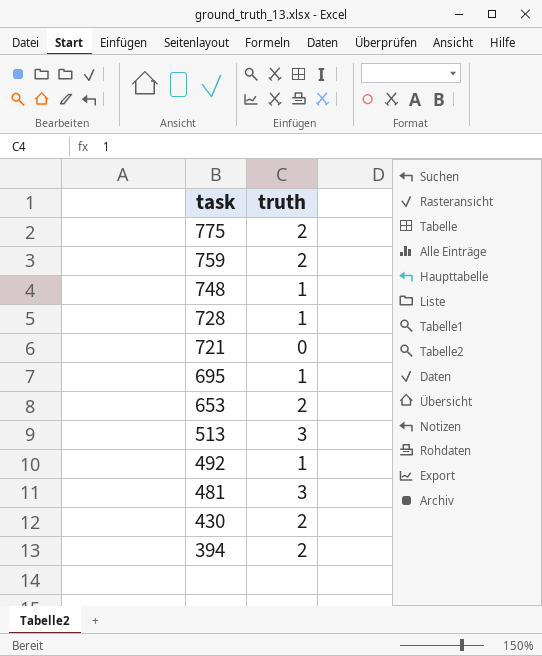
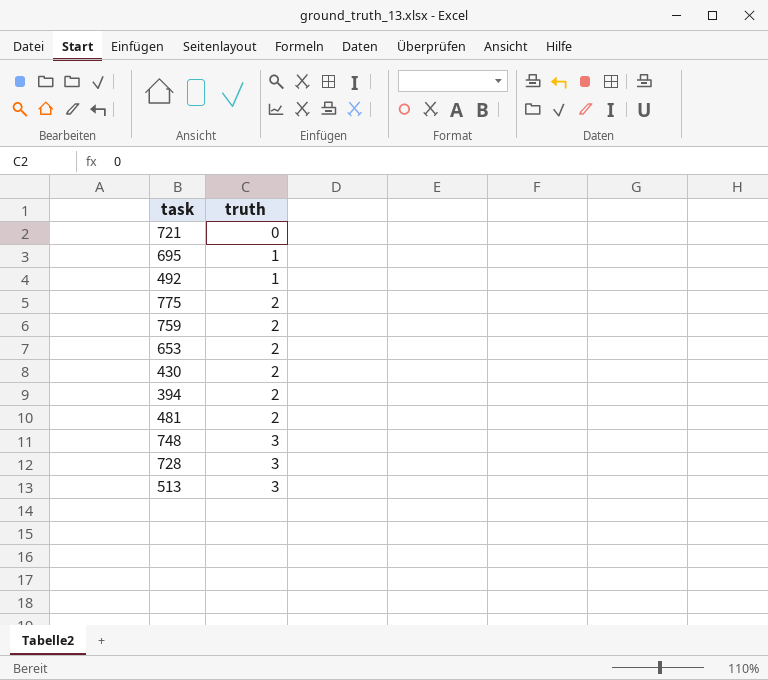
row order: task descending -> truth ascending
481 | truth: 3 -> 2
748 | truth: 1 -> 3
728 | truth: 1 -> 3

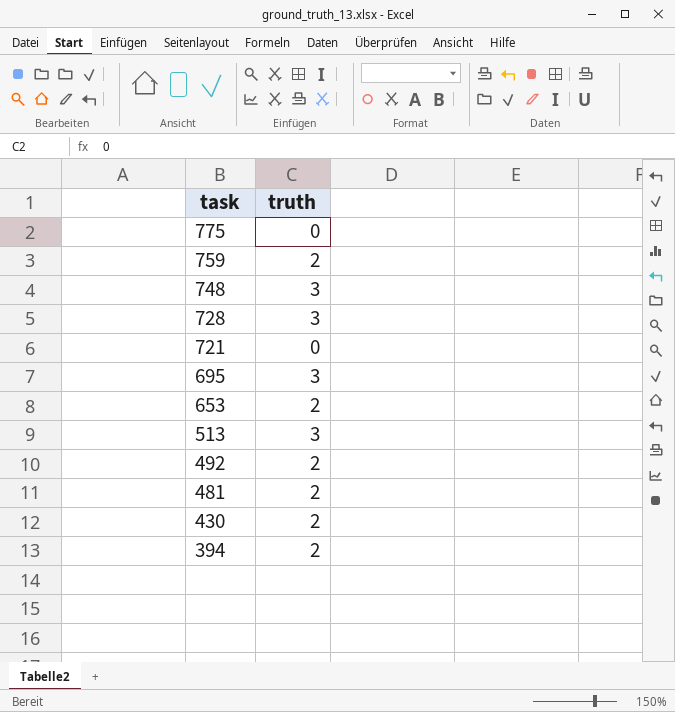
row order: truth ascending -> task descending
775 | truth: 2 -> 0
695 | truth: 1 -> 3
492 | truth: 1 -> 2

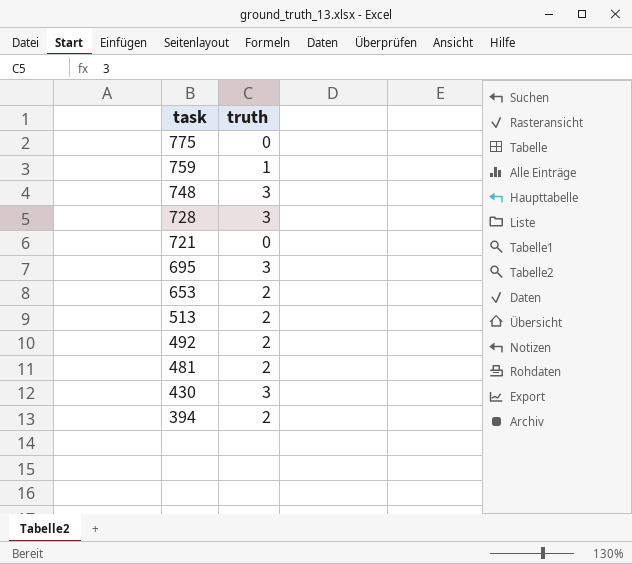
759 | truth: 2 -> 1
513 | truth: 3 -> 2
430 | truth: 2 -> 3

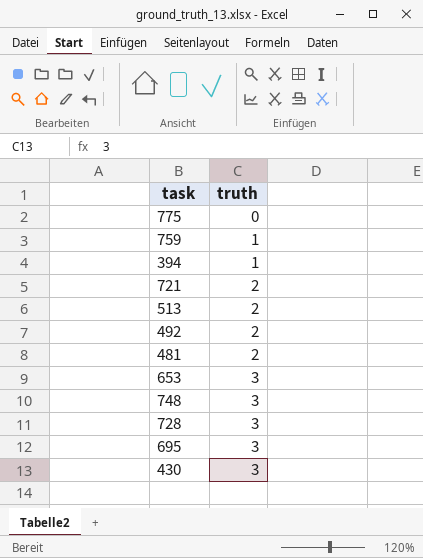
row order: task descending -> truth ascending
394 | truth: 2 -> 1
721 | truth: 0 -> 2
653 | truth: 2 -> 3

